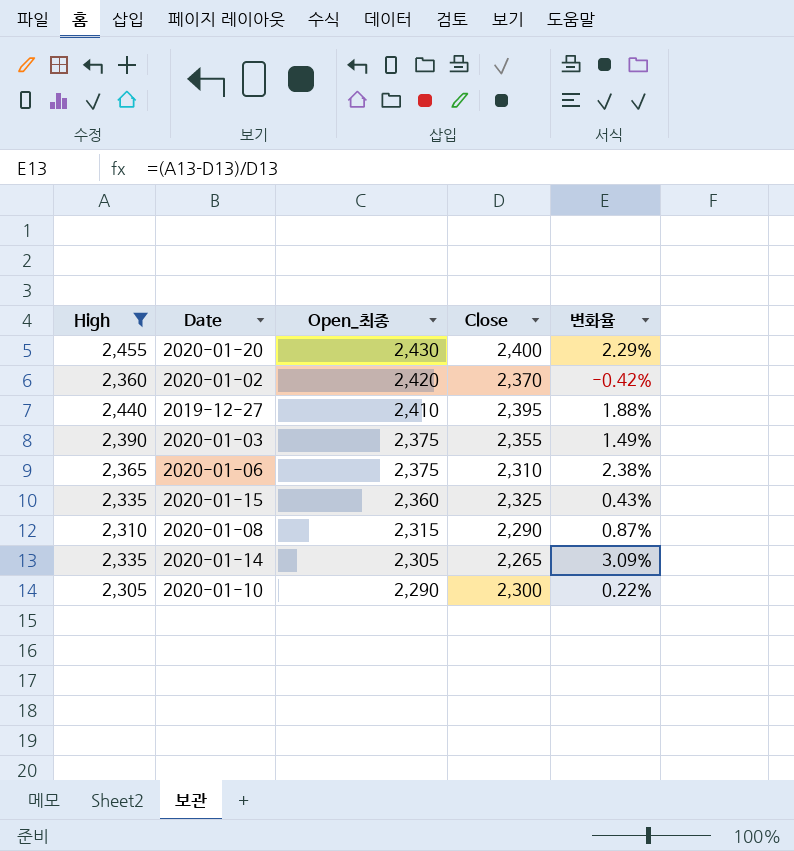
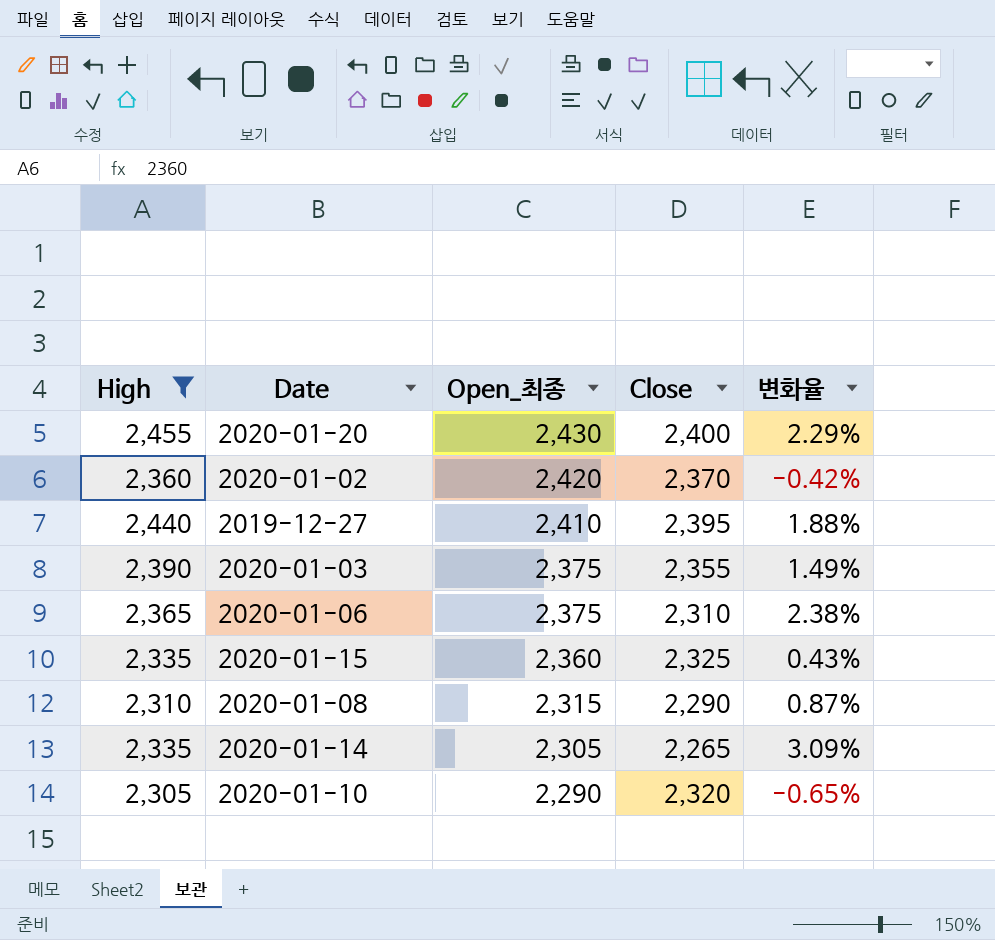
2020-01-10 | Close: 2,300 -> 2,320
2020-01-10 | 변화율: 0.22% -> -0.65%

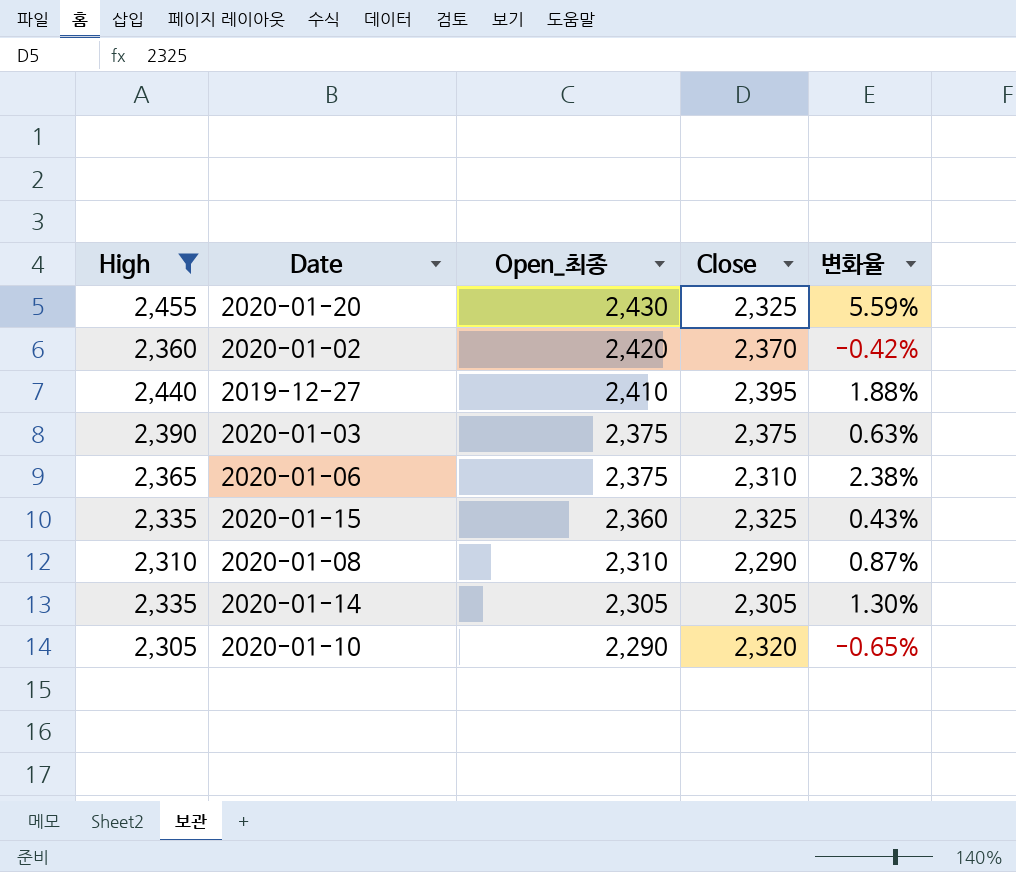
2020-01-20 | Close: 2,400 -> 2,325
2020-01-20 | 변화율: 2.29% -> 5.59%
2020-01-03 | Close: 2,355 -> 2,375
2020-01-03 | 변화율: 1.49% -> 0.63%
2020-01-08 | Open_최종: 2,315 -> 2,310
2020-01-14 | Close: 2,265 -> 2,305
2020-01-14 | 변화율: 3.09% -> 1.30%

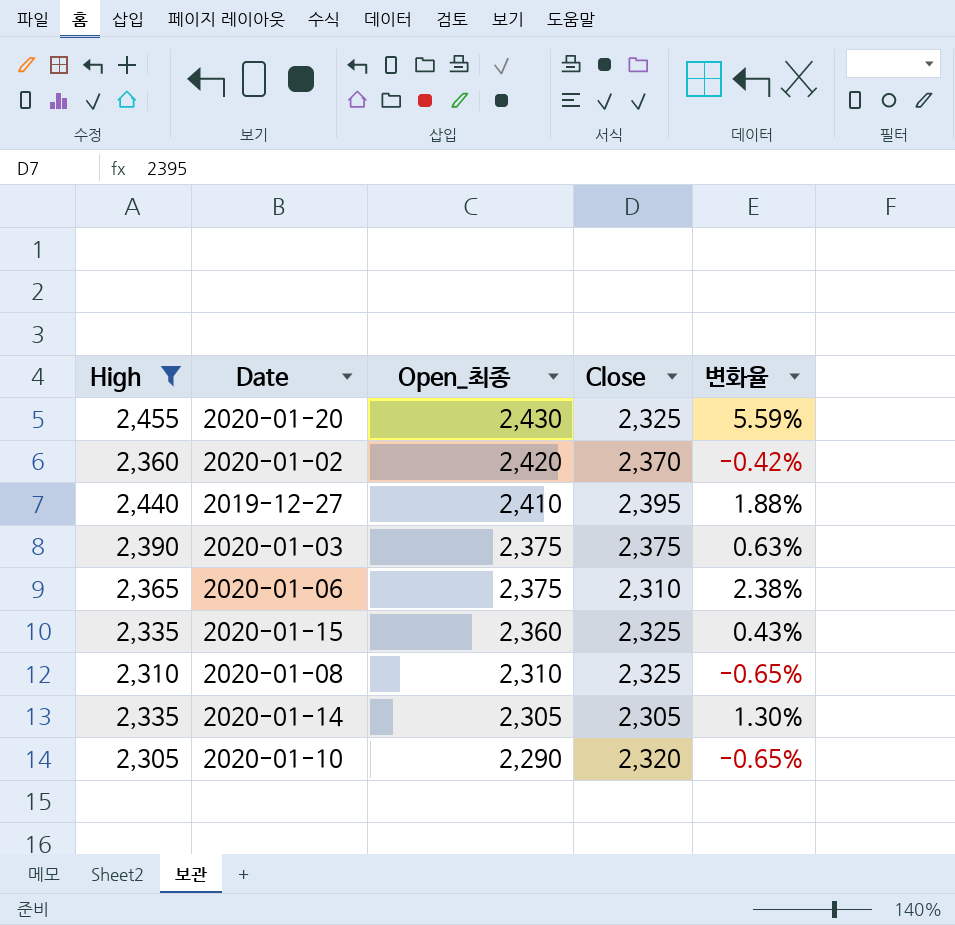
2020-01-08 | Close: 2,290 -> 2,325
2020-01-08 | 변화율: 0.87% -> -0.65%

